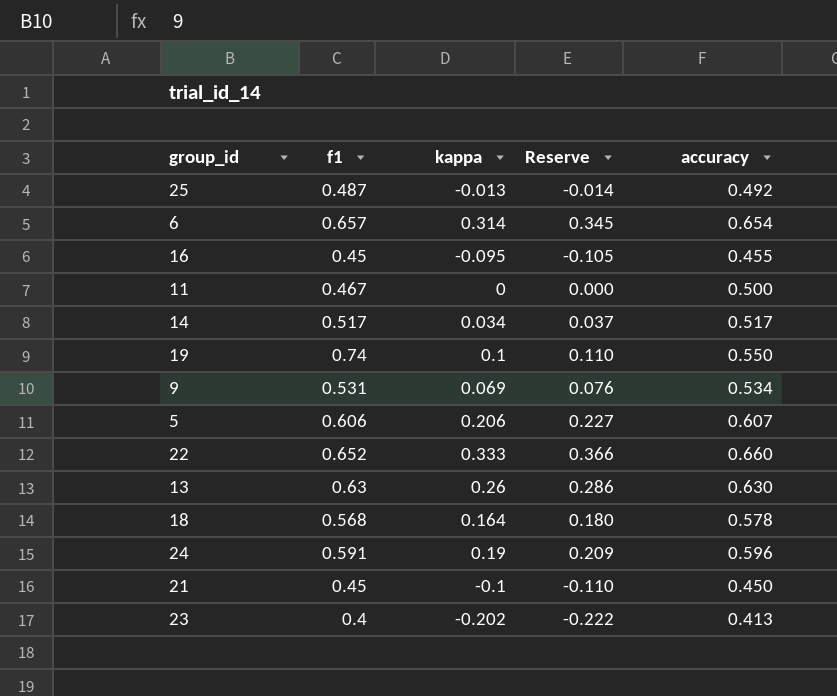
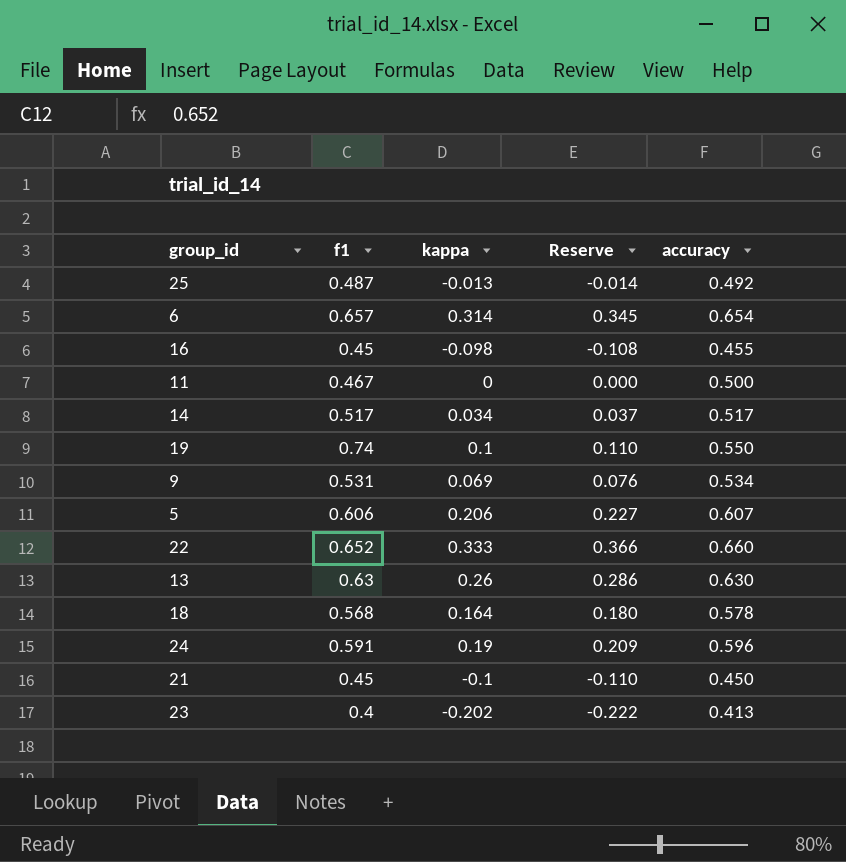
16 | kappa: -0.095 -> -0.098
16 | Reserve: -0.105 -> -0.108

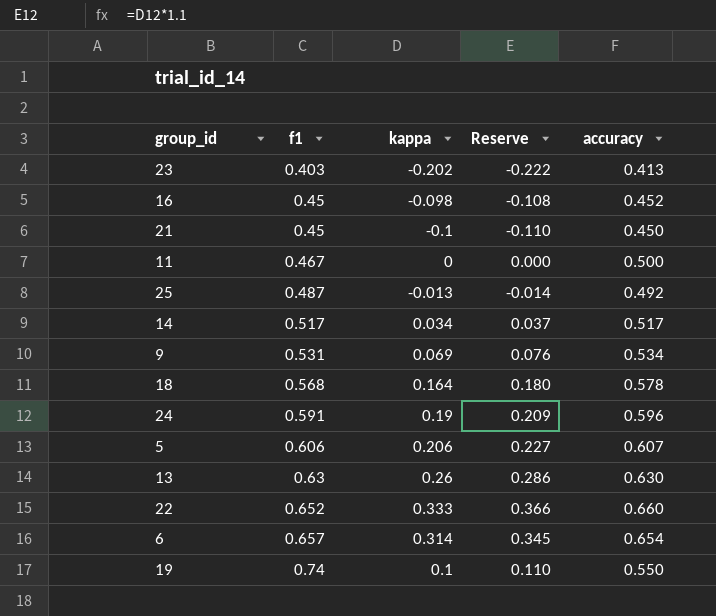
row order: none -> f1 ascending
23 | f1: 0.4 -> 0.403
16 | accuracy: 0.455 -> 0.452

